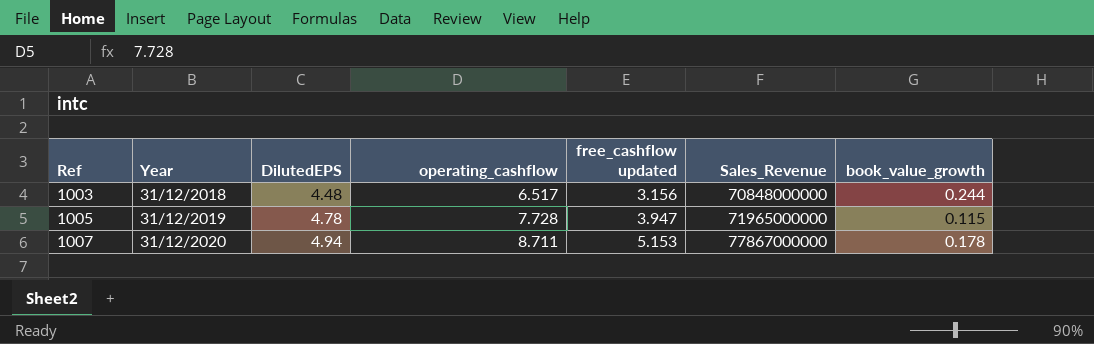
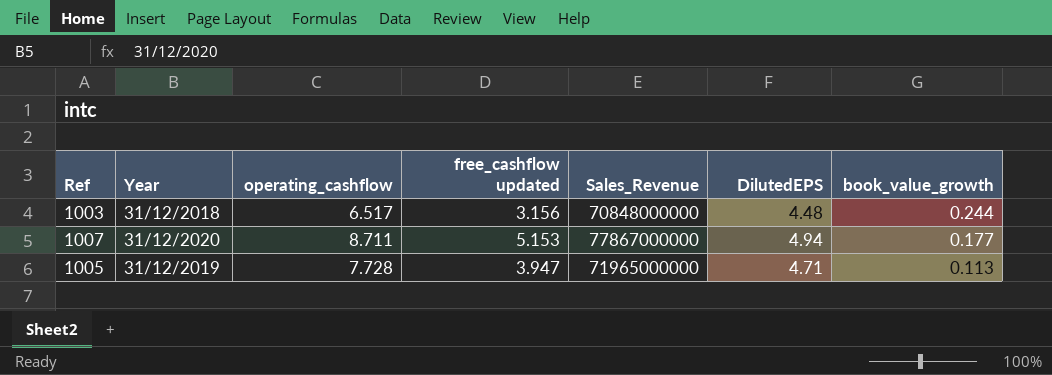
row order: Ref ascending -> book_value_growth descending
column DilutedEPS | position: 3 -> 6
1007 | book_value_growth: 0.178 -> 0.177
1005 | DilutedEPS: 4.78 -> 4.71
1005 | book_value_growth: 0.115 -> 0.113

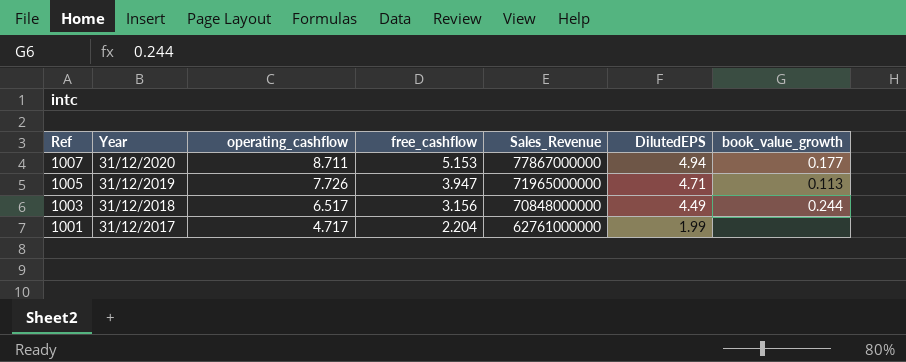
row order: book_value_growth descending -> Ref descending
column name: free_cashflow updated -> free_cashflow
1005 | operating_cashflow: 7.728 -> 7.726
1003 | DilutedEPS: 4.48 -> 4.49
row 1001: none -> 31/12/2017 | 4.717 | 2.204 | 62761000000 | 1.99 | none

